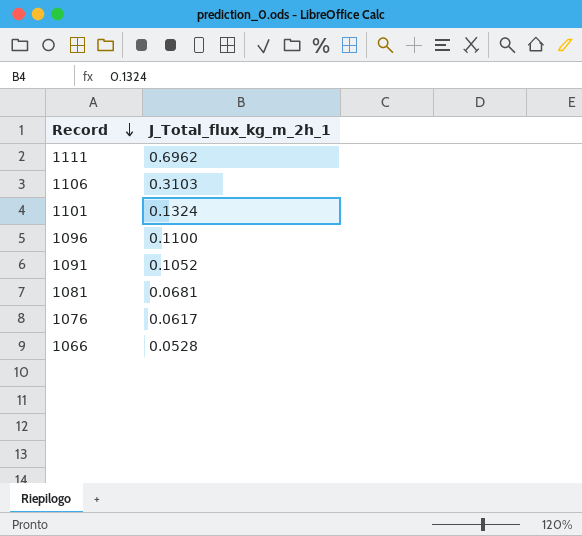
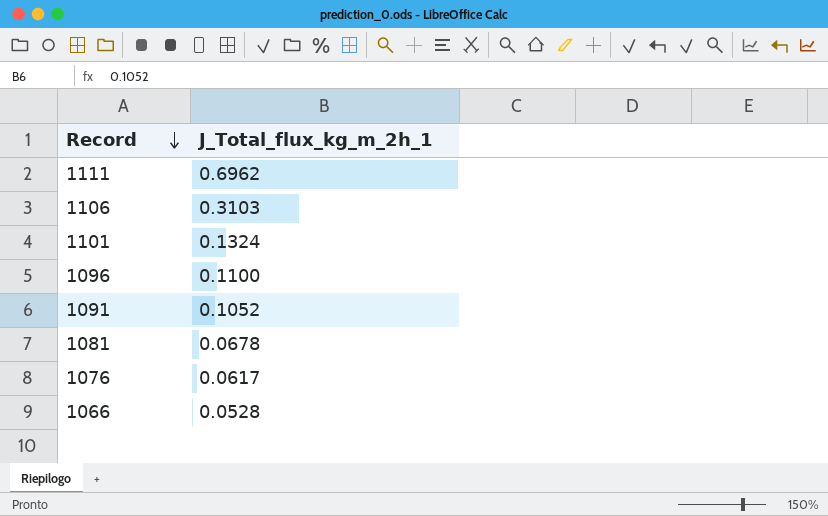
1081 | J_Total_flux_kg_m_2h_1: 0.0681 -> 0.0678

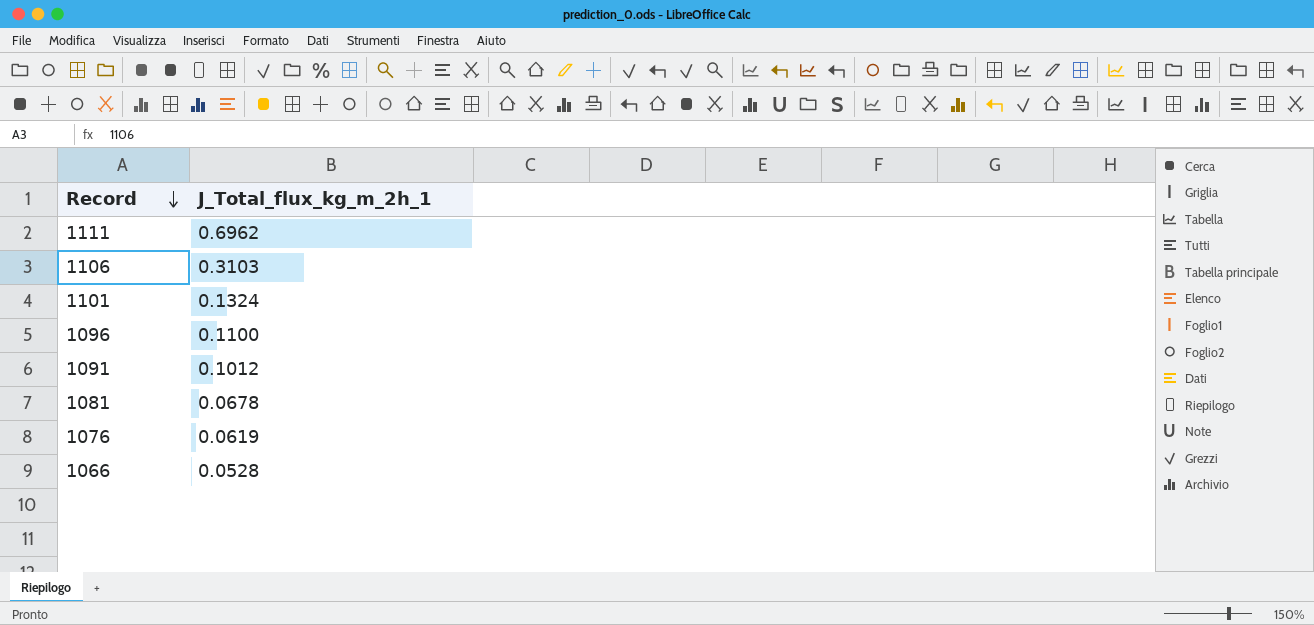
1091 | J_Total_flux_kg_m_2h_1: 0.1052 -> 0.1012
1076 | J_Total_flux_kg_m_2h_1: 0.0617 -> 0.0619

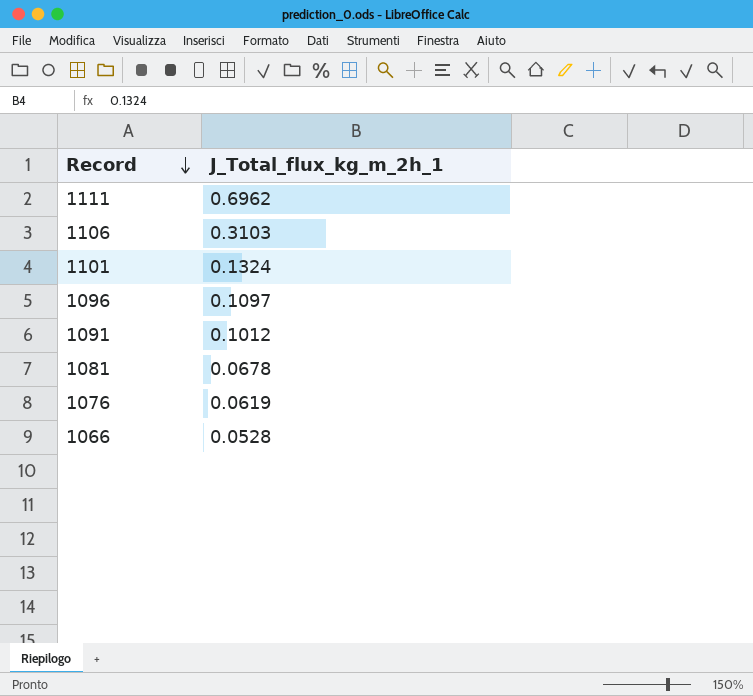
1096 | J_Total_flux_kg_m_2h_1: 0.1100 -> 0.1097

